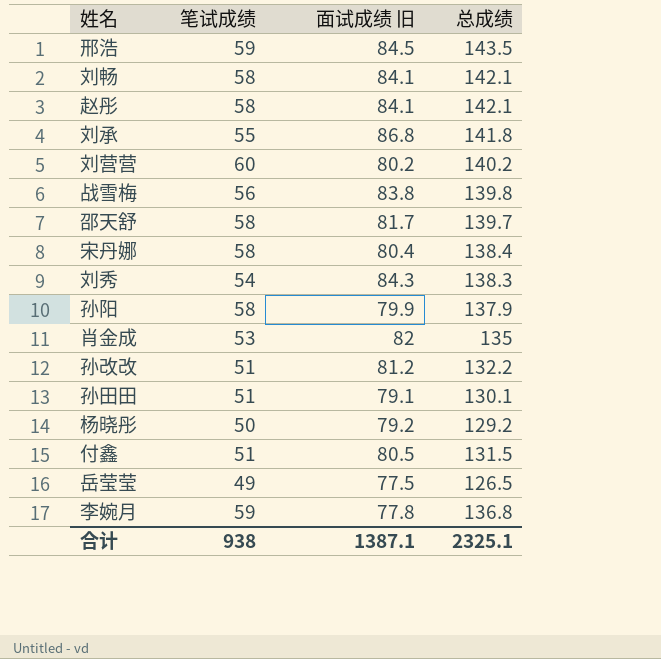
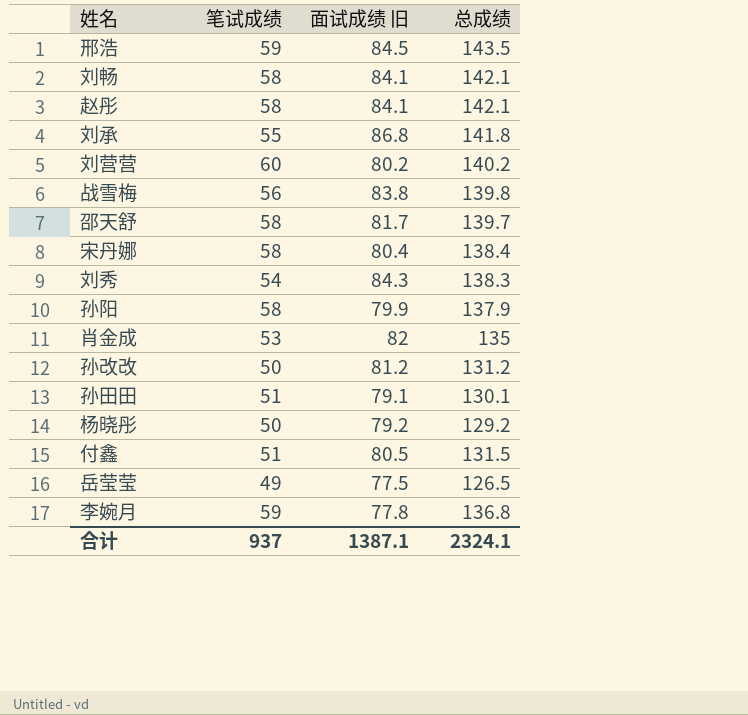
孙改改 | 笔试成绩: 51 -> 50
孙改改 | 总成绩: 132.2 -> 131.2
合计 | 笔试成绩: 938 -> 937
合计 | 总成绩: 2325.1 -> 2324.1

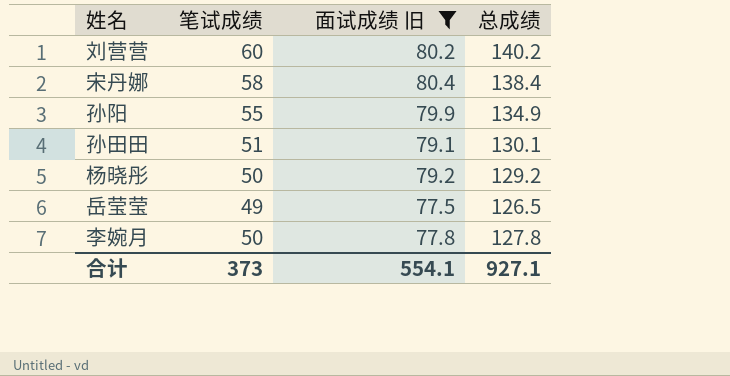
filter: none -> 面试成绩 旧 <= 80.4
孙阳 | 笔试成绩: 58 -> 55
孙阳 | 总成绩: 137.9 -> 134.9
李婉月 | 笔试成绩: 59 -> 50
李婉月 | 总成绩: 136.8 -> 127.8
合计 | 笔试成绩: 937 -> 373
合计 | 面试成绩 旧: 1387.1 -> 554.1
合计 | 总成绩: 2324.1 -> 927.1

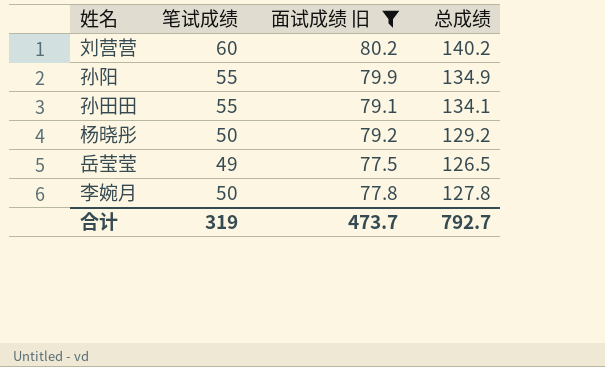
row 宋丹娜: 58 | 80.4 | 138.4 -> none
孙田田 | 笔试成绩: 51 -> 55
孙田田 | 总成绩: 130.1 -> 134.1
合计 | 笔试成绩: 373 -> 319
合计 | 面试成绩 旧: 554.1 -> 473.7
合计 | 总成绩: 927.1 -> 792.7

